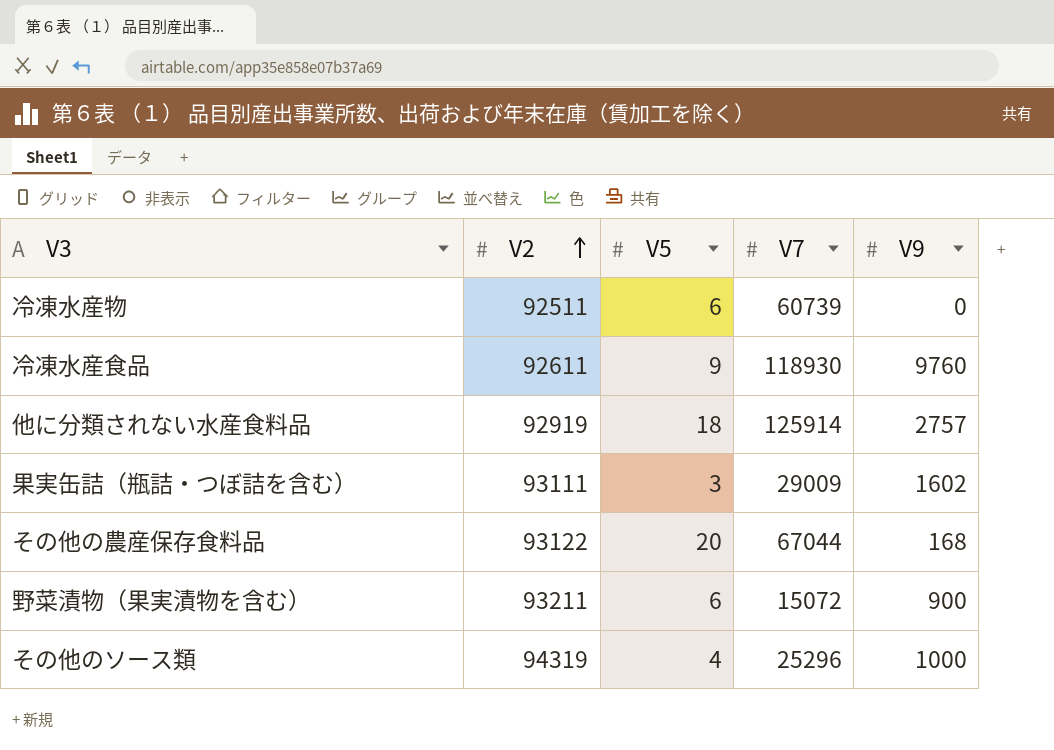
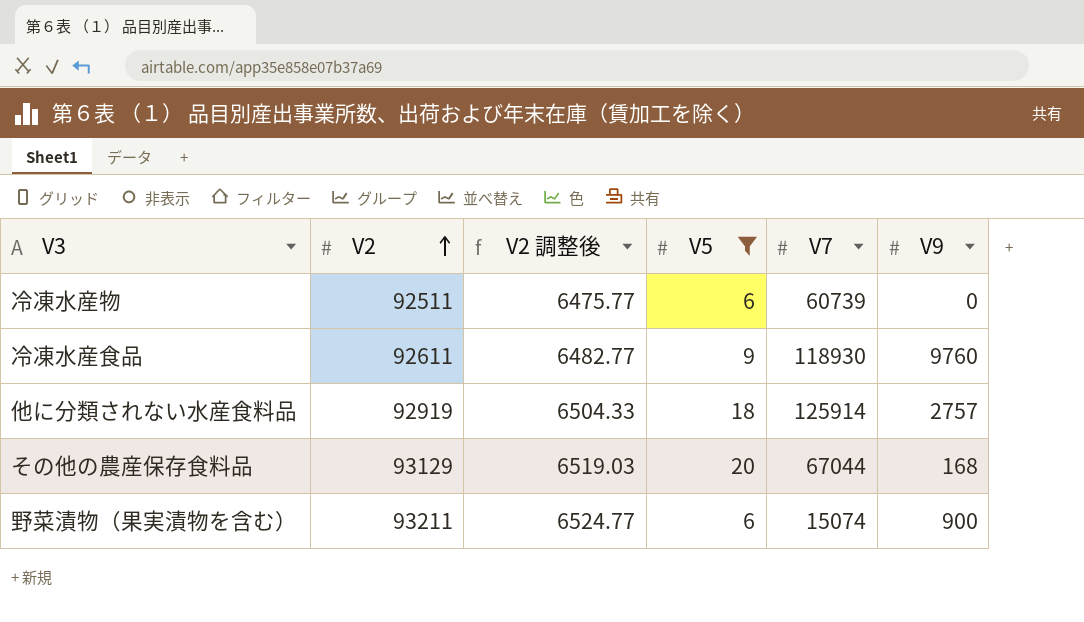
filter: none -> V5 >= 6
column V2 調整後 | formula: none -> [V2] * 0.07
その他の農産保存食料品 | V2: 93122 -> 93129
野菜漬物（果実漬物を含む） | V7: 15072 -> 15074

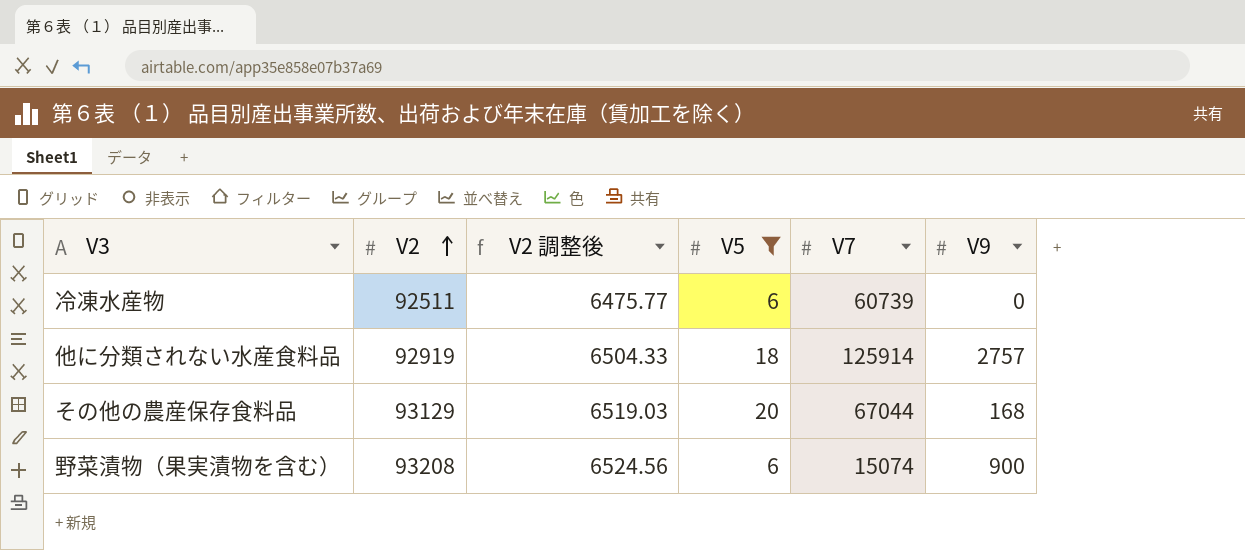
row 冷凍水産食品: 92611 | 6482.77 | 9 | 118930 | 9760 -> none
野菜漬物（果実漬物を含む） | V2: 93211 -> 93208
野菜漬物（果実漬物を含む） | V2 調整後: 6524.77 -> 6524.56

